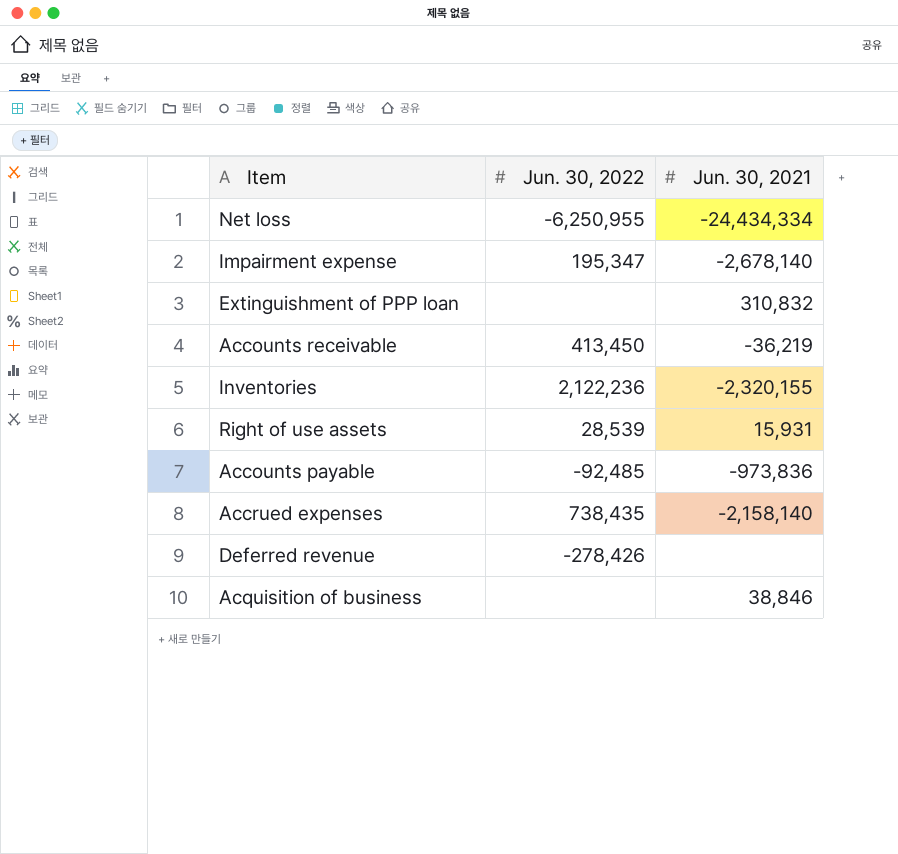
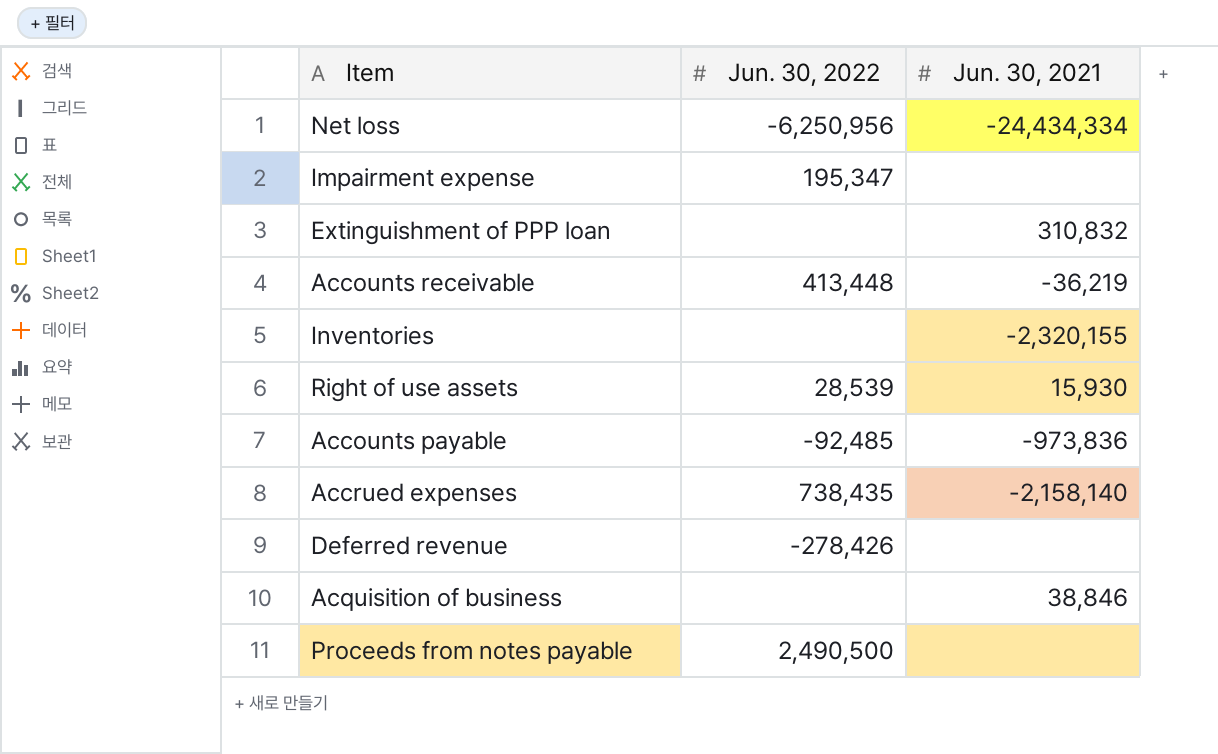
Net loss | Jun. 30, 2022: -6,250,955 -> -6,250,956
Impairment expense | Jun. 30, 2021: -2,678,140 -> none
Accounts receivable | Jun. 30, 2022: 413,450 -> 413,448
Inventories | Jun. 30, 2022: 2,122,236 -> none
Right of use assets | Jun. 30, 2021: 15,931 -> 15,930
row Proceeds from notes payable: none -> 2,490,500 | none

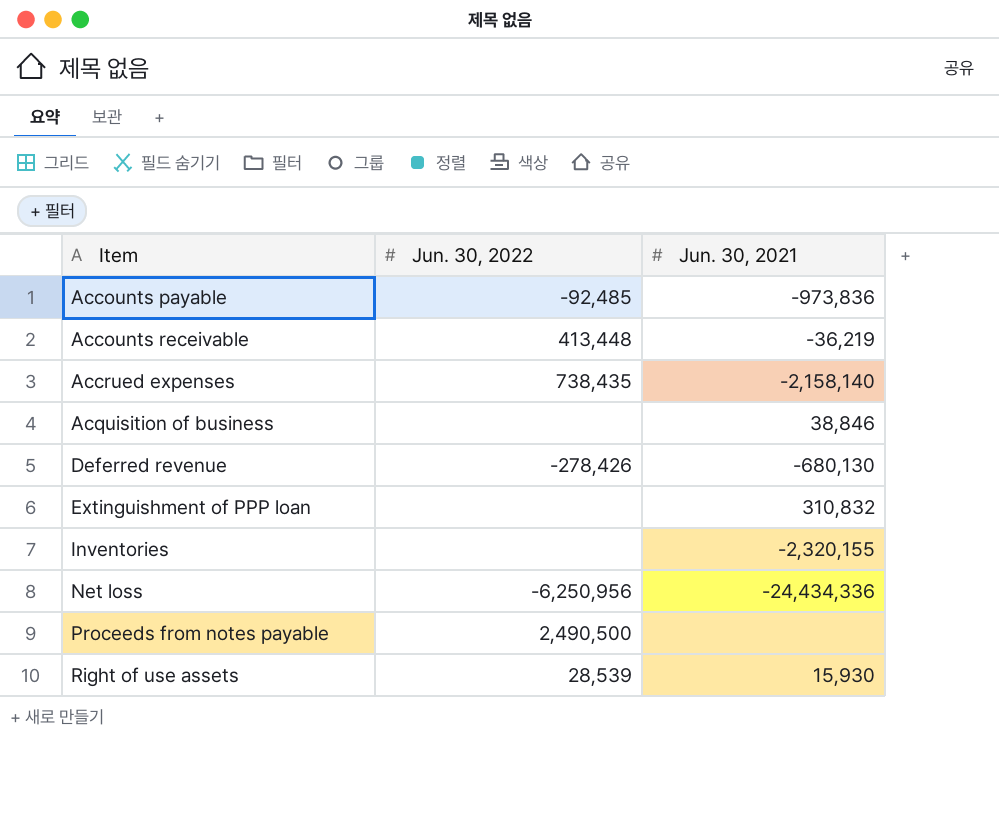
row order: none -> Item ascending
row Impairment expense: 195,347 | none -> none
Deferred revenue | Jun. 30, 2021: none -> -680,130
Net loss | Jun. 30, 2021: -24,434,334 -> -24,434,336

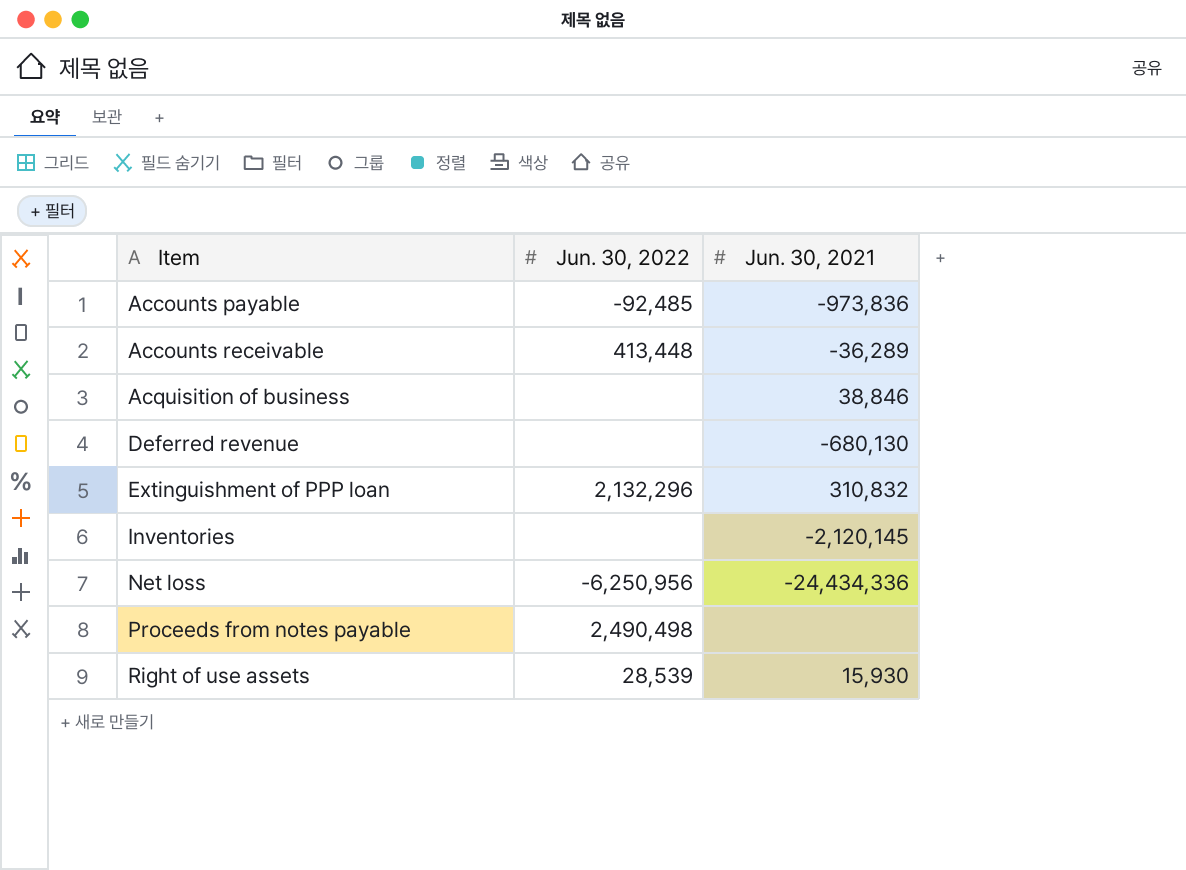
row Accrued expenses: 738,435 | -2,158,140 -> none
Accounts receivable | Jun. 30, 2021: -36,219 -> -36,289
Deferred revenue | Jun. 30, 2022: -278,426 -> none
Extinguishment of PPP loan | Jun. 30, 2022: none -> 2,132,296
Inventories | Jun. 30, 2021: -2,320,155 -> -2,120,145
Proceeds from notes payable | Jun. 30, 2022: 2,490,500 -> 2,490,498

